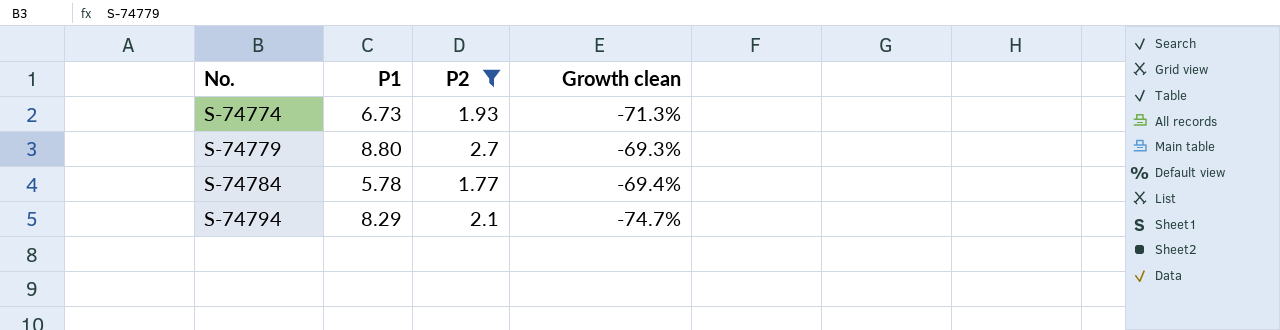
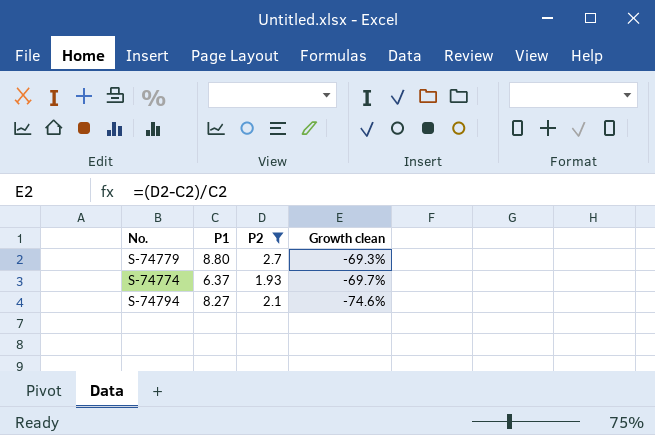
row order: No. ascending -> Growth clean descending
row S-74784: 5.78 | 1.77 | -69.4% -> none
S-74774 | P1: 6.73 -> 6.37
S-74774 | Growth clean: -71.3% -> -69.7%
S-74794 | P1: 8.29 -> 8.27
S-74794 | Growth clean: -74.7% -> -74.6%

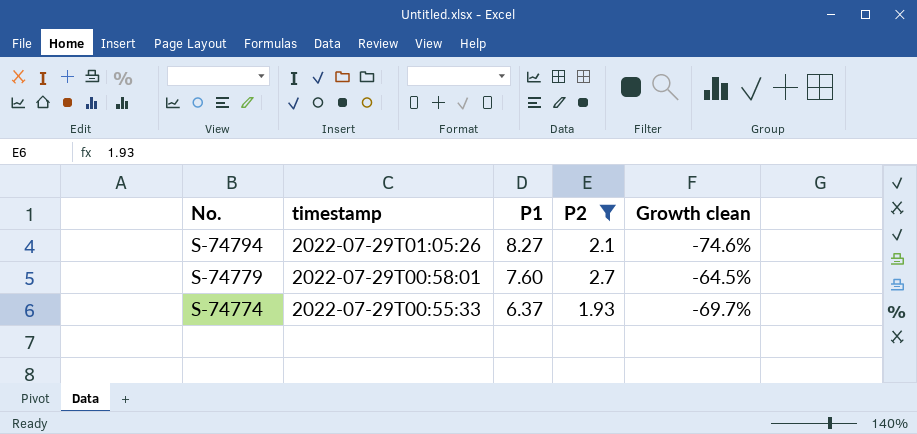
row order: Growth clean descending -> No. descending
column timestamp | position: none -> 2
S-74779 | P1: 8.80 -> 7.60
S-74779 | Growth clean: -69.3% -> -64.5%

